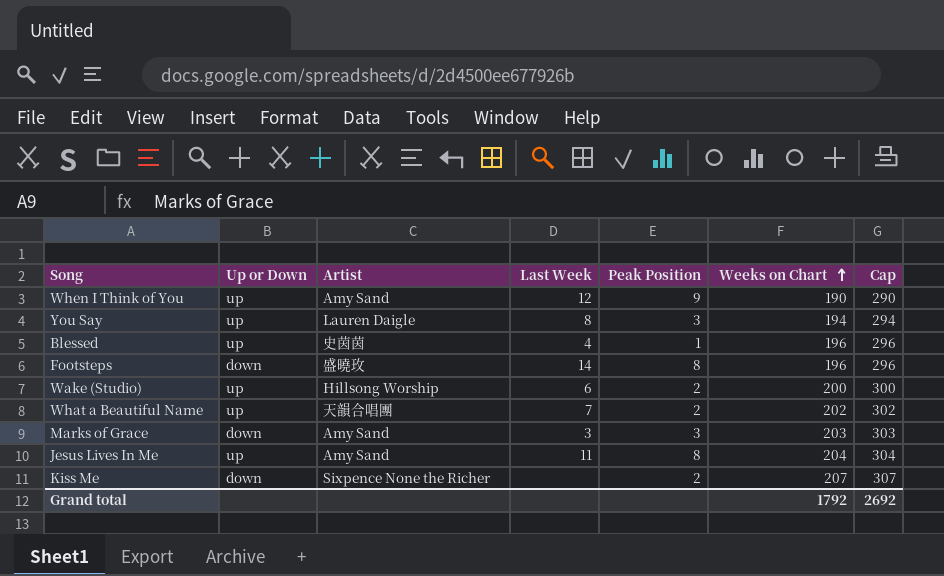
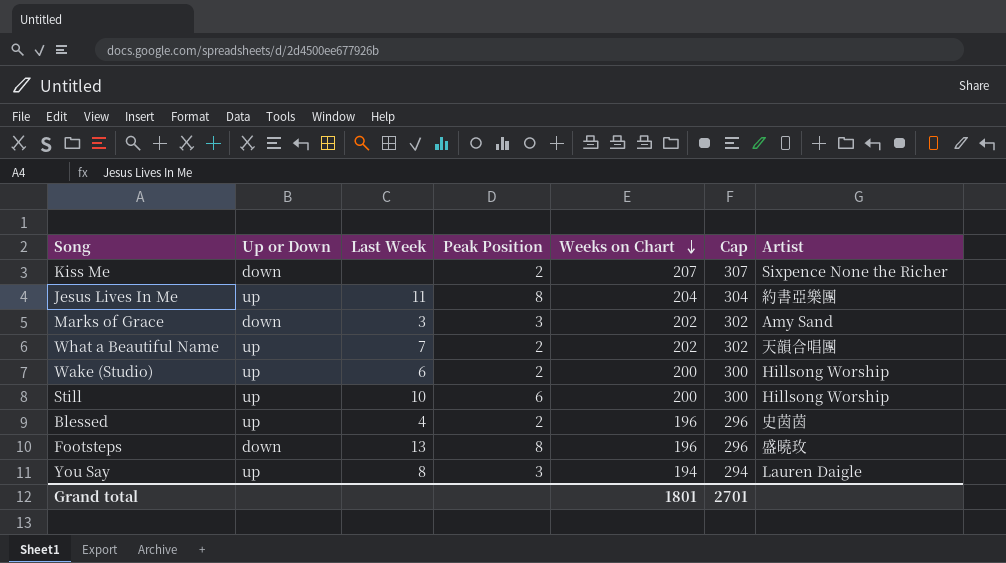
row order: Weeks on Chart ascending -> Weeks on Chart descending
column Artist | position: 3 -> 7
row When I Think of You: up | Amy Sand | 12 | 9 | 190 | 290 -> none
Jesus Lives In Me | Artist: Amy Sand -> 約書亞樂團
Marks of Grace | Weeks on Chart: 203 -> 202
Marks of Grace | Cap: 303 -> 302
row Still: none -> up | 10 | 6 | 200 | 300 | Hillsong Worship
Blessed | Peak Position: 1 -> 2
Footsteps | Last Week: 14 -> 13
Grand total | Weeks on Chart: 1792 -> 1801
Grand total | Cap: 2692 -> 2701

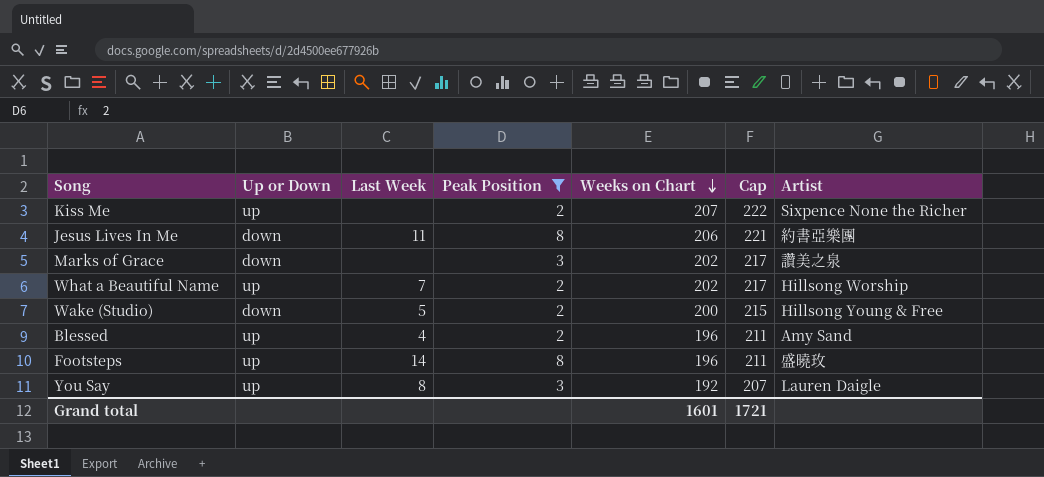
filter: none -> Peak Position != 6
column Cap | formula: [Weeks on Chart] + 100 -> [Weeks on Chart] + 15
Kiss Me | Up or Down: down -> up
Jesus Lives In Me | Up or Down: up -> down
Jesus Lives In Me | Weeks on Chart: 204 -> 206
Marks of Grace | Last Week: 3 -> none
Marks of Grace | Artist: Amy Sand -> 讚美之泉
What a Beautiful Name | Artist: 天韻合唱團 -> Hillsong Worship
Wake (Studio) | Up or Down: up -> down
Wake (Studio) | Last Week: 6 -> 5
Wake (Studio) | Artist: Hillsong Worship -> Hillsong Young & Free
Blessed | Artist: 史茵茵 -> Amy Sand
Footsteps | Up or Down: down -> up
Footsteps | Last Week: 13 -> 14
You Say | Weeks on Chart: 194 -> 192
Grand total | Weeks on Chart: 1801 -> 1601
Grand total | Cap: 2701 -> 1721

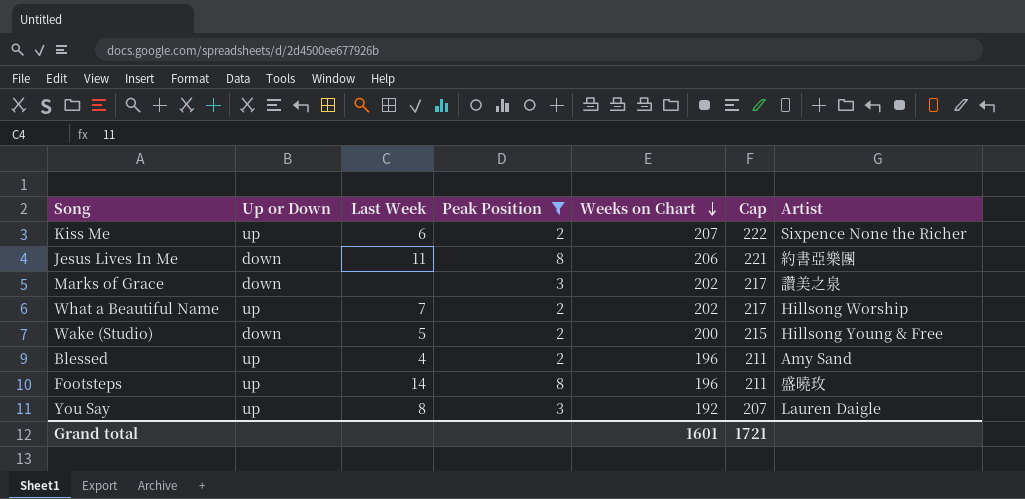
Kiss Me | Last Week: none -> 6

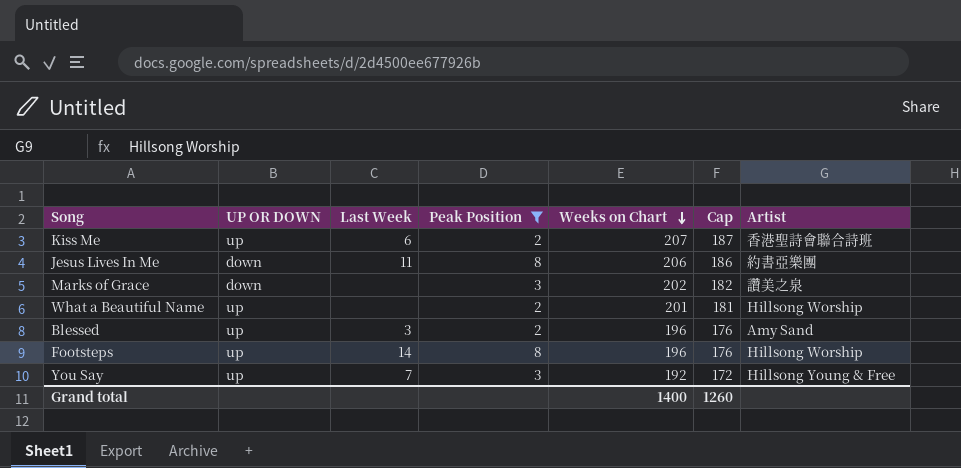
column name: Up or Down -> UP OR DOWN
column Cap | formula: [Weeks on Chart] + 15 -> [Weeks on Chart] - 20
row Wake (Studio): down | 5 | 2 | 200 | 215 | Hillsong Young & Free -> none
Kiss Me | Artist: Sixpence None the Richer -> 香港聖詩會聯合詩班
What a Beautiful Name | Last Week: 7 -> none
What a Beautiful Name | Weeks on Chart: 202 -> 201
Blessed | Last Week: 4 -> 3
Footsteps | Artist: 盛曉玫 -> Hillsong Worship
You Say | Last Week: 8 -> 7
You Say | Artist: Lauren Daigle -> Hillsong Young & Free
Grand total | Weeks on Chart: 1601 -> 1400
Grand total | Cap: 1721 -> 1260

